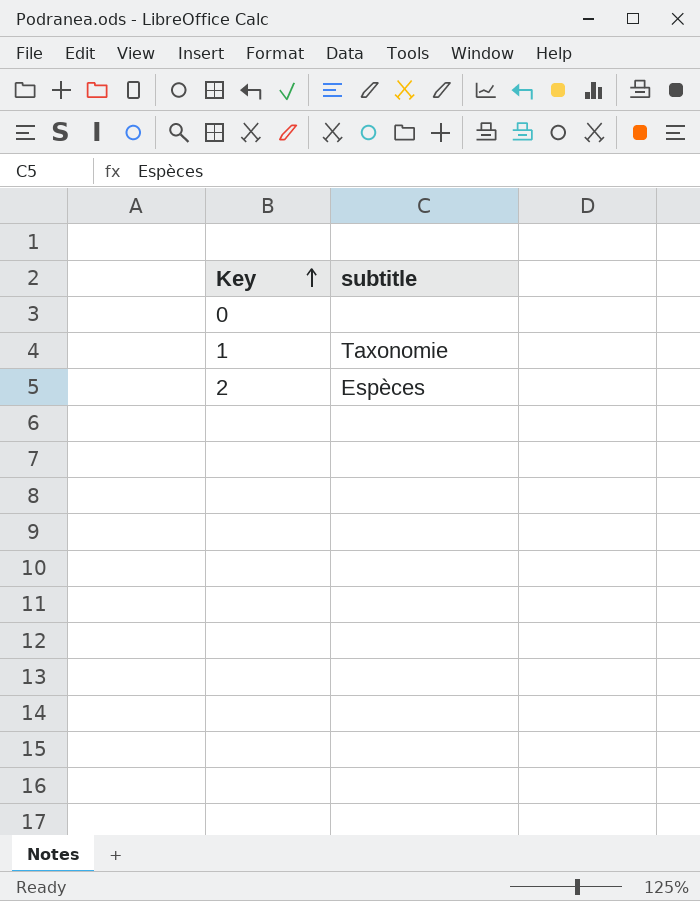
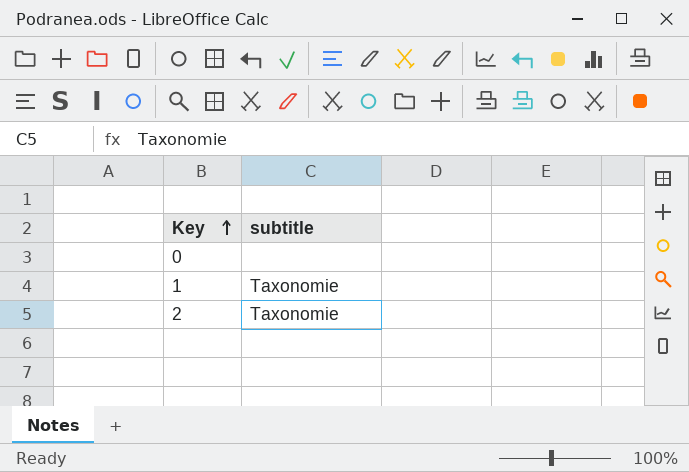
2 | subtitle: Espèces -> Taxonomie

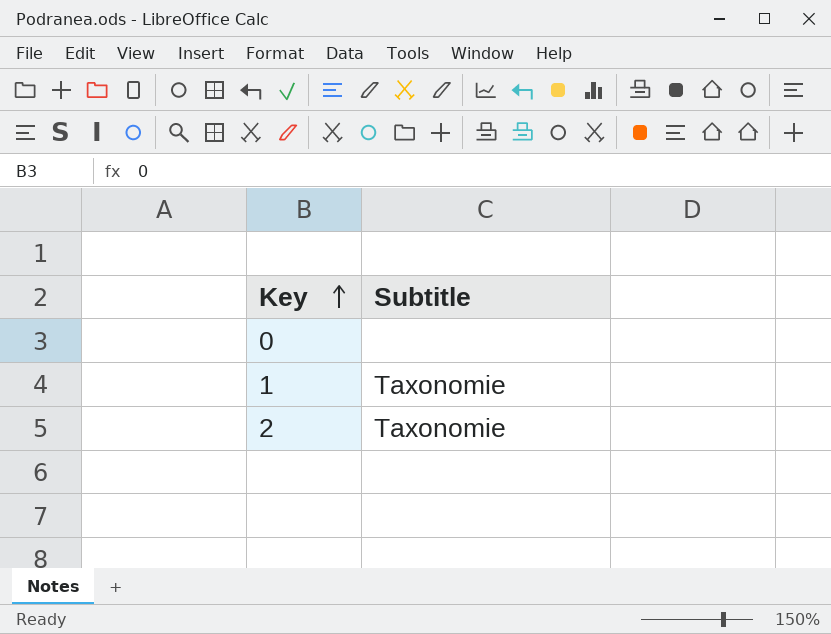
column name: subtitle -> Subtitle

